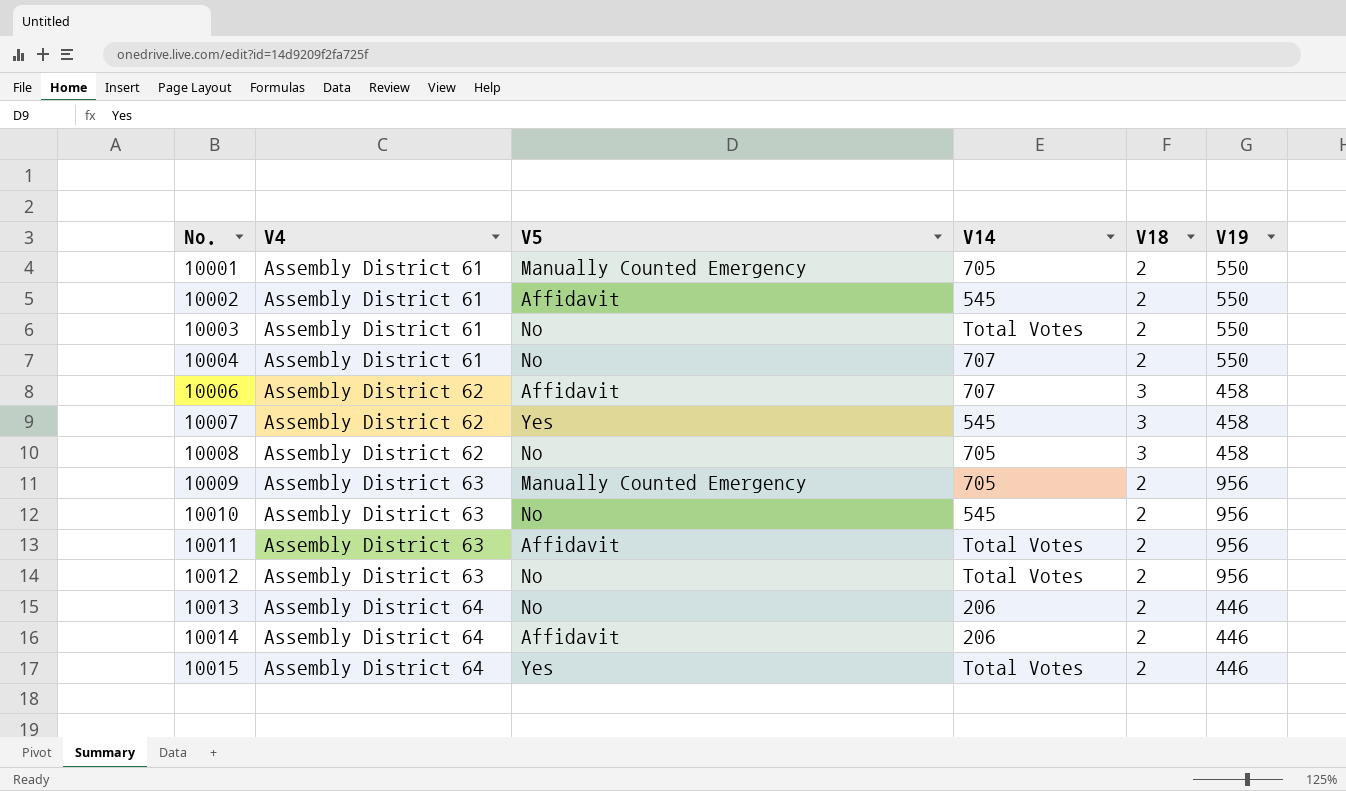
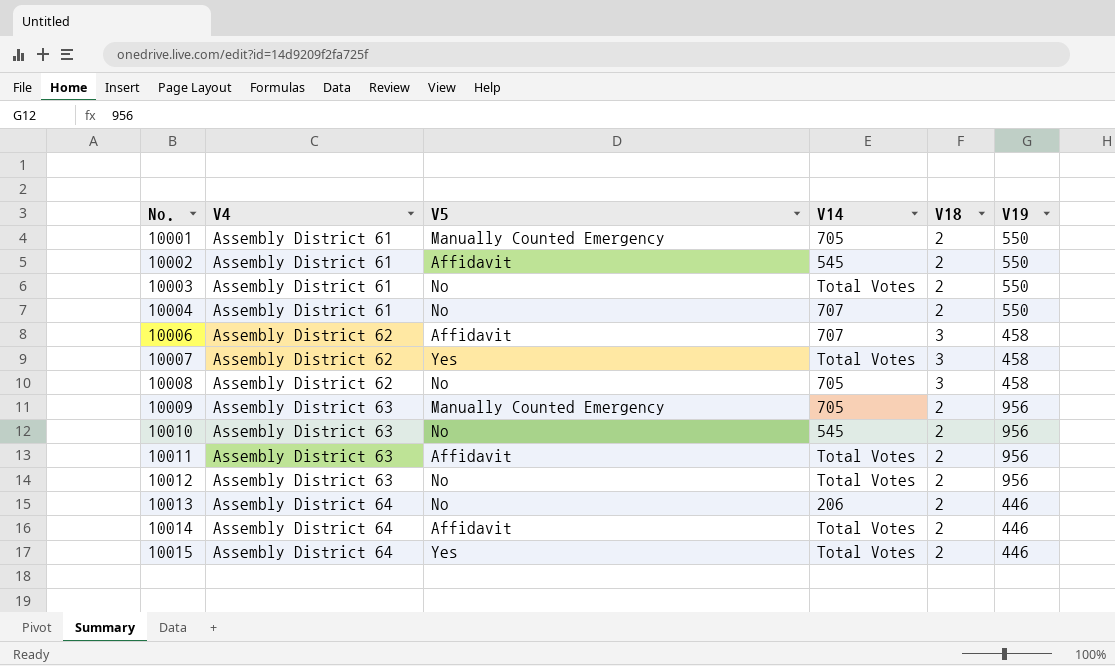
10007 | V14: 545 -> Total Votes
10014 | V14: 206 -> Total Votes

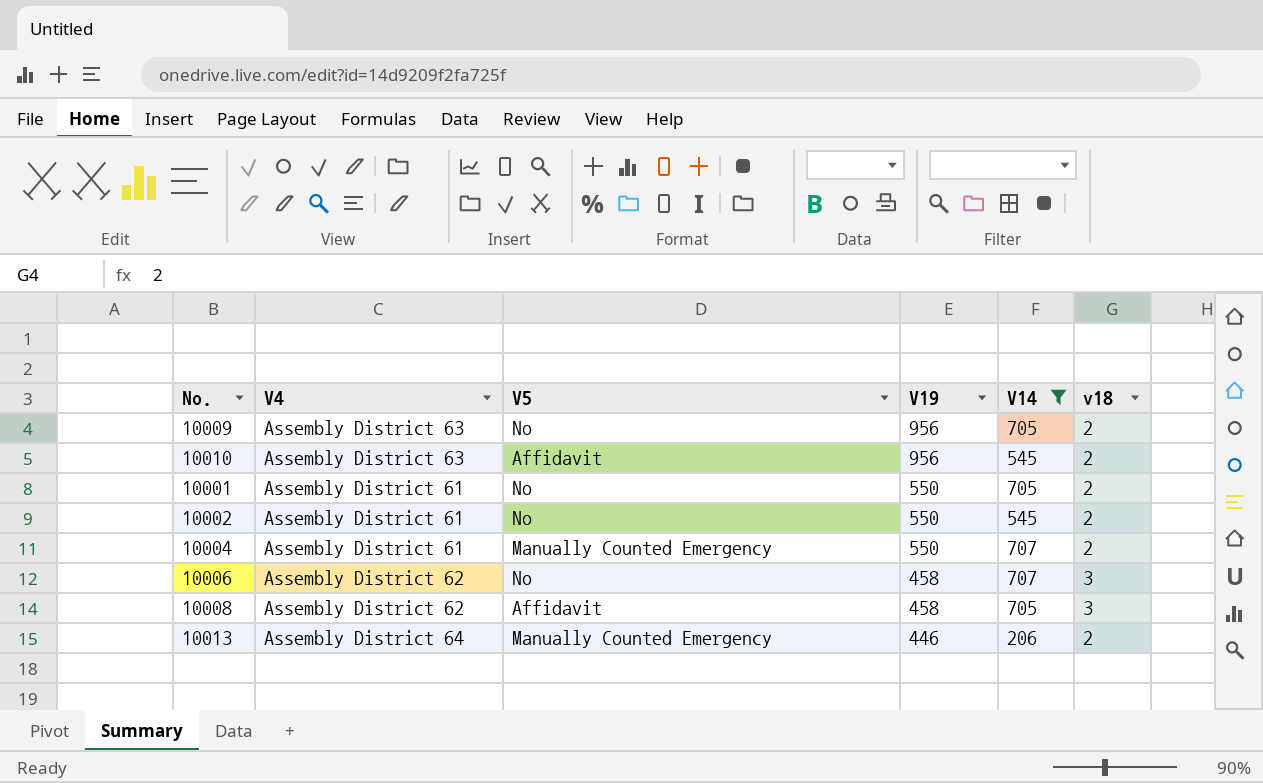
filter: none -> V14 != Total Votes
row order: No. ascending -> V19 descending
column V19 | position: 6 -> 4
column name: V18 -> v18
10009 | V5: Manually Counted Emergency -> No
10010 | V5: No -> Affidavit
10001 | V5: Manually Counted Emergency -> No
10002 | V5: Affidavit -> No
10004 | V5: No -> Manually Counted Emergency
10006 | V5: Affidavit -> No
10008 | V5: No -> Affidavit
10013 | V5: No -> Manually Counted Emergency

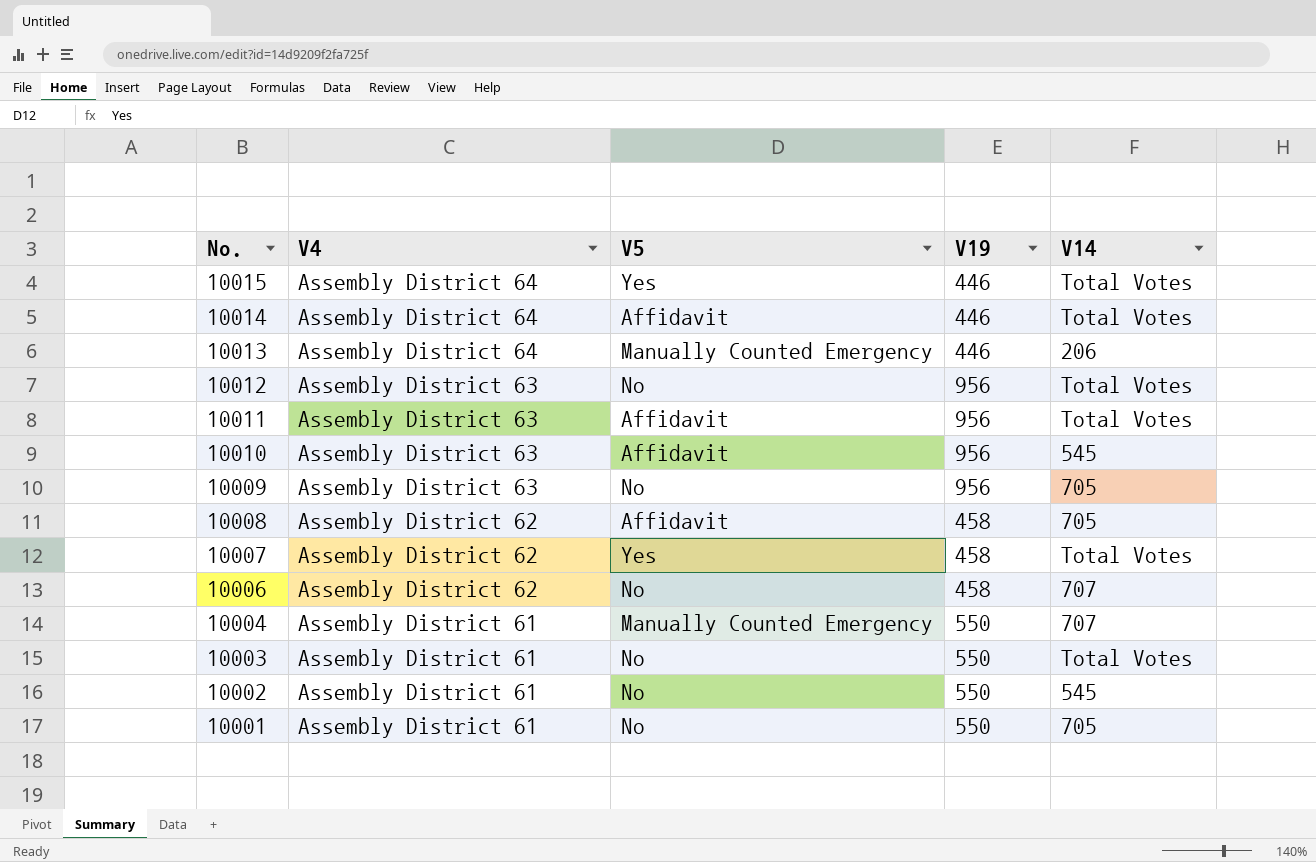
filter: V14 != Total Votes -> none
row order: V19 descending -> No. descending
column v18 | position: 6 -> none

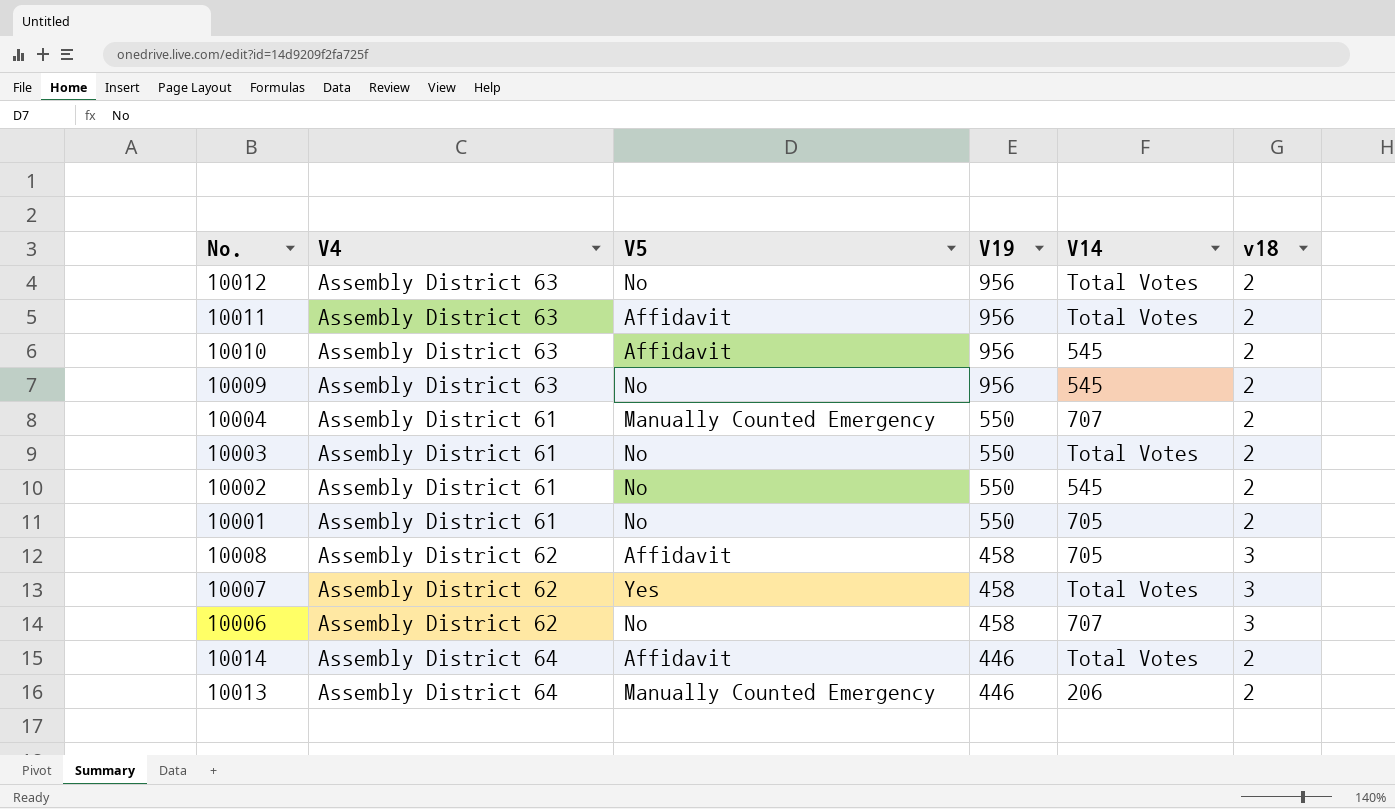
row order: No. descending -> V19 descending
column v18 | position: none -> 6
row 10015: Assembly District 64 | Yes | 446 | Total Votes -> none
10009 | V14: 705 -> 545

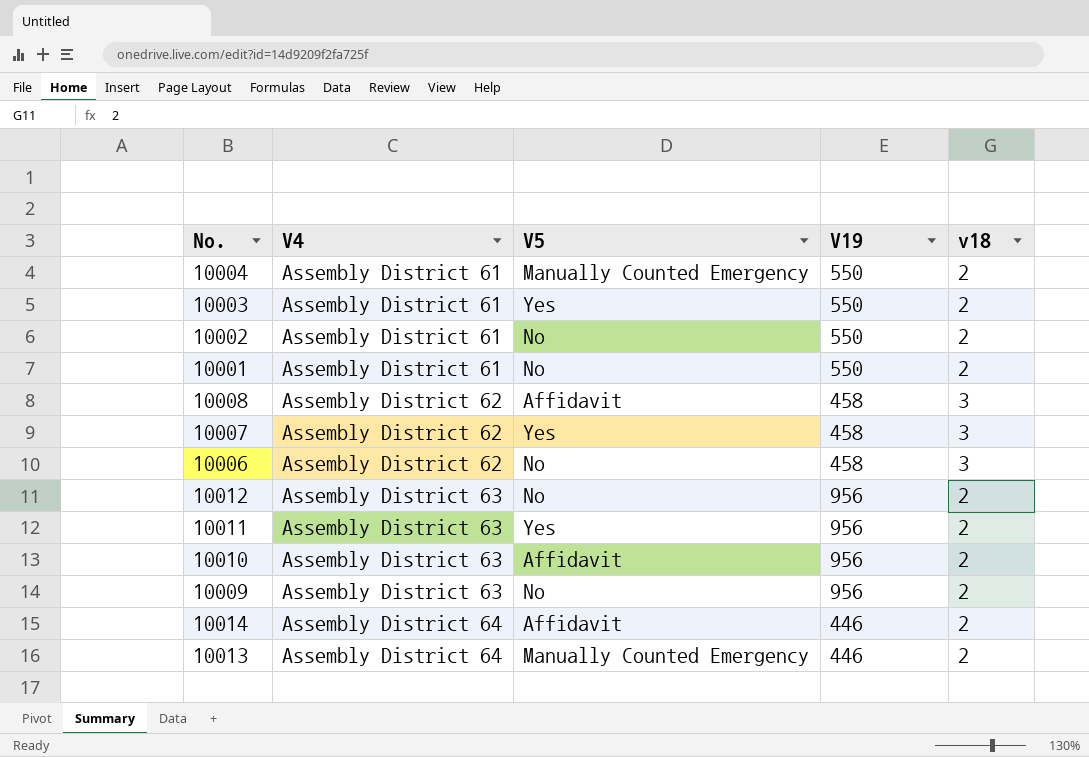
row order: V19 descending -> V4 ascending
column V14 | position: 5 -> none
10003 | V5: No -> Yes
10011 | V5: Affidavit -> Yes

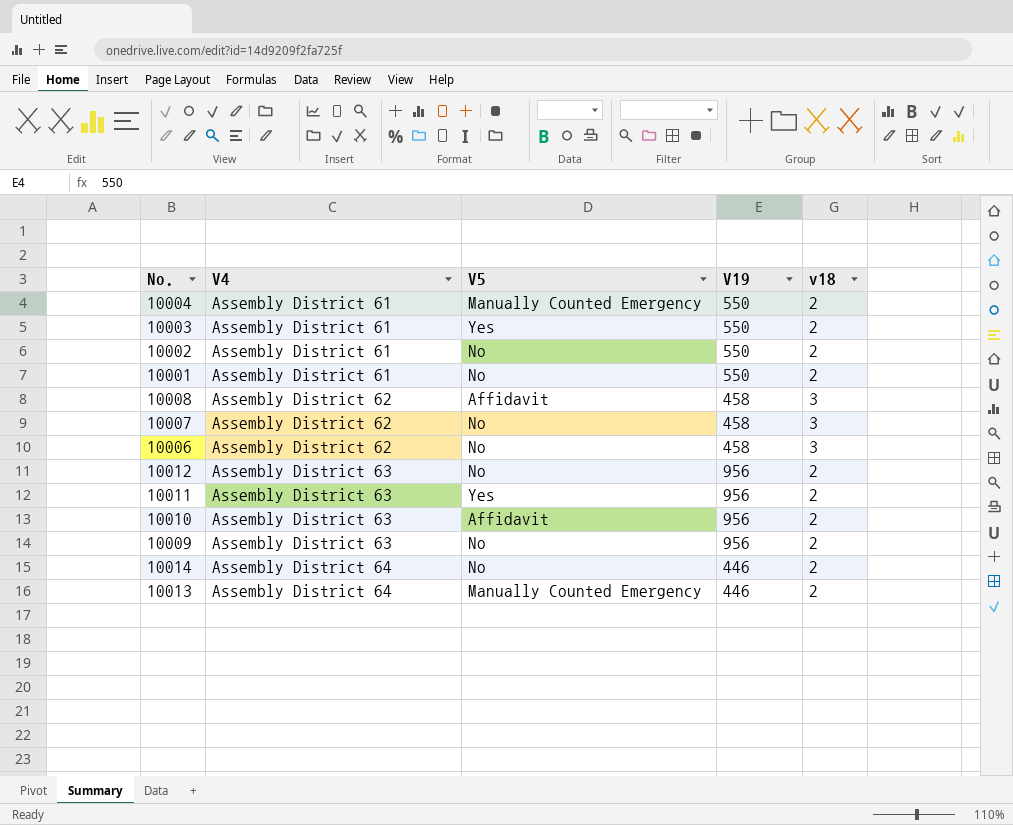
10007 | V5: Yes -> No
10014 | V5: Affidavit -> No

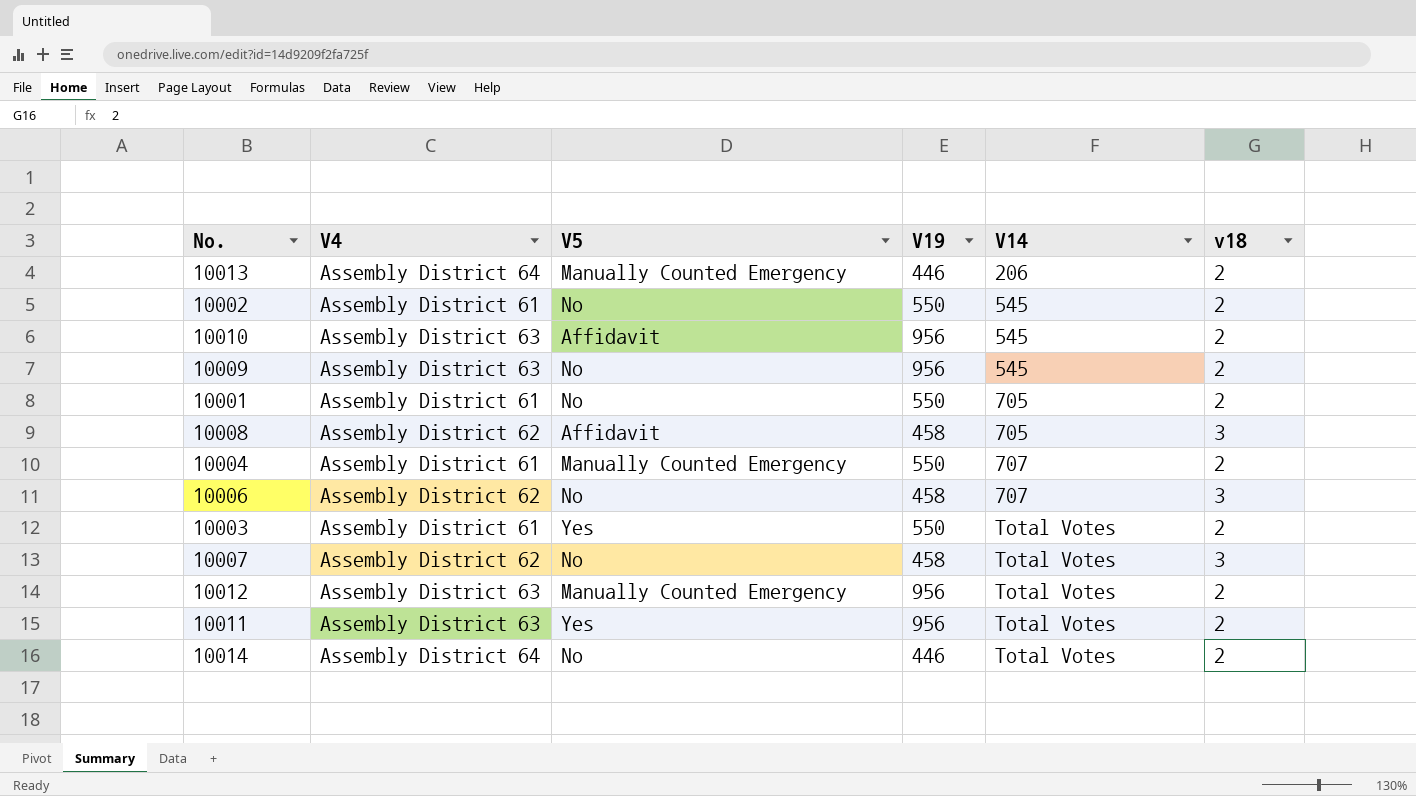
row order: V4 ascending -> V14 ascending
column V14 | position: none -> 5
10012 | V5: No -> Manually Counted Emergency

